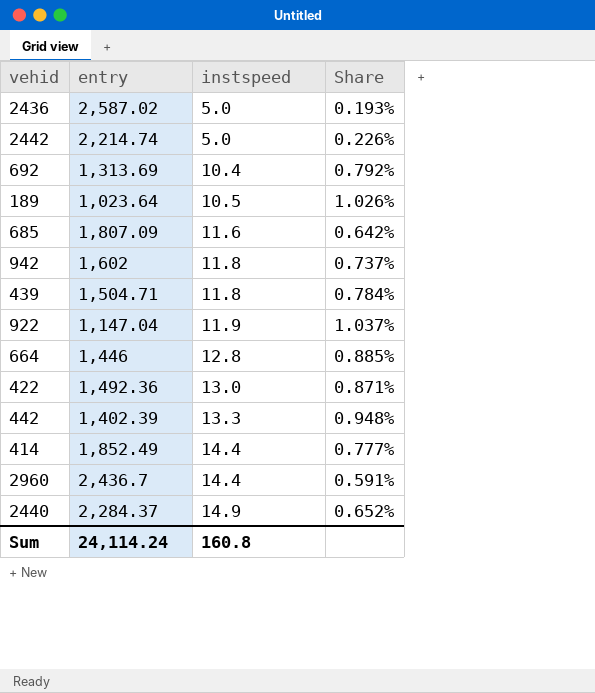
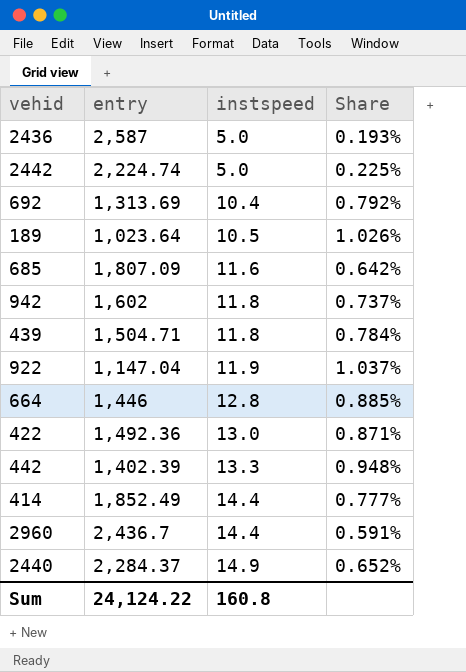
2436 | entry: 2,587.02 -> 2,587
2442 | entry: 2,214.74 -> 2,224.74
2442 | Share: 0.226% -> 0.225%
Sum | entry: 24,114.24 -> 24,124.22

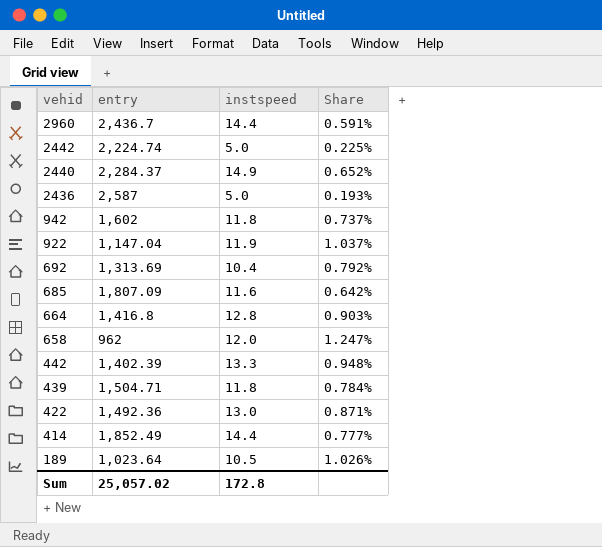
row order: instspeed ascending -> vehid descending
664 | entry: 1,446 -> 1,416.8
664 | Share: 0.885% -> 0.903%
row 658: none -> 962 | 12.0 | 1.247%
Sum | entry: 24,124.22 -> 25,057.02
Sum | instspeed: 160.8 -> 172.8

